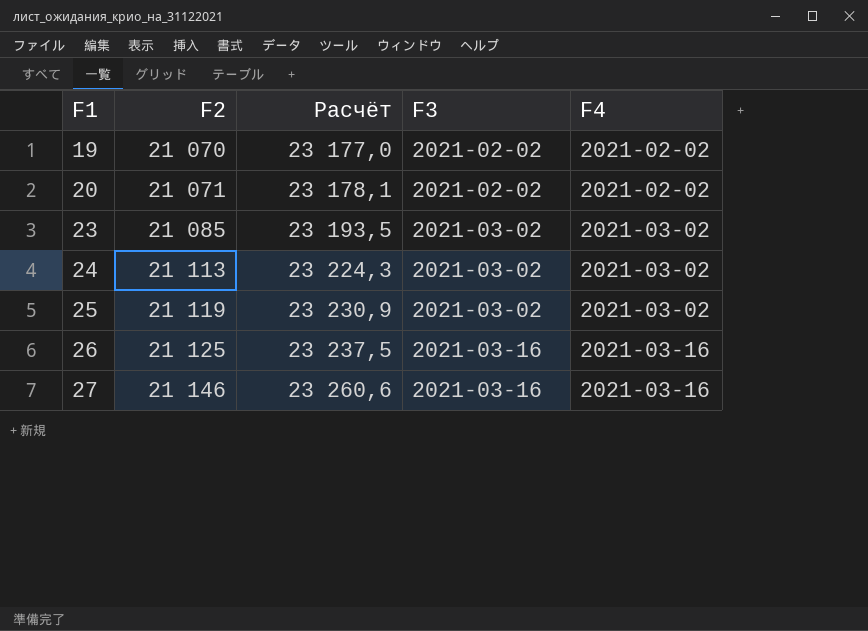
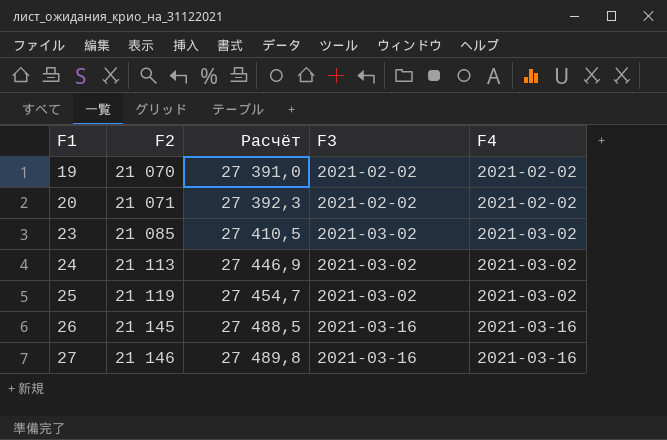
column Расчёт | formula: [F2] * 1,1 -> [F2] * 1,3
26 | F2: 21 125 -> 21 145

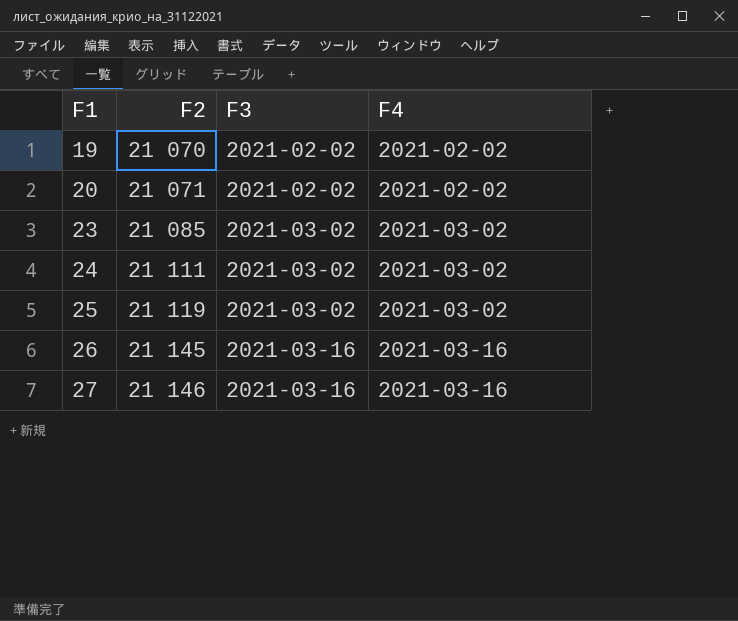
column Расчёт | formula: [F2] * 1,3 -> none
24 | F2: 21 113 -> 21 111

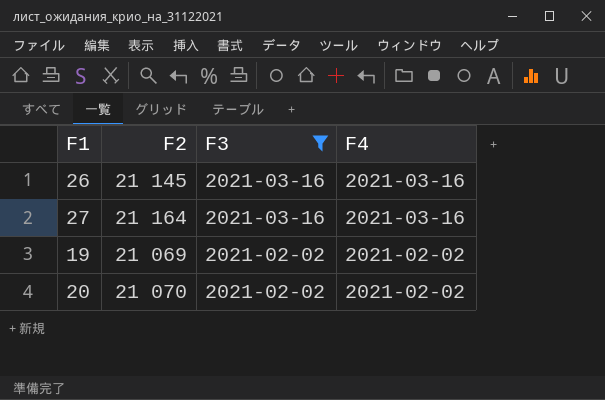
filter: none -> F3 != 2021-03-02
row order: F1 ascending -> F3 descending
27 | F2: 21 146 -> 21 164
19 | F2: 21 070 -> 21 069
20 | F2: 21 071 -> 21 070

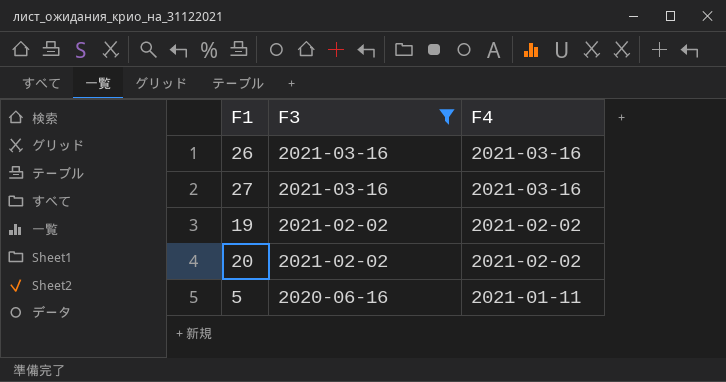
column F2 | position: 2 -> none
row 5: none -> 2020-06-16 | 2021-01-11

